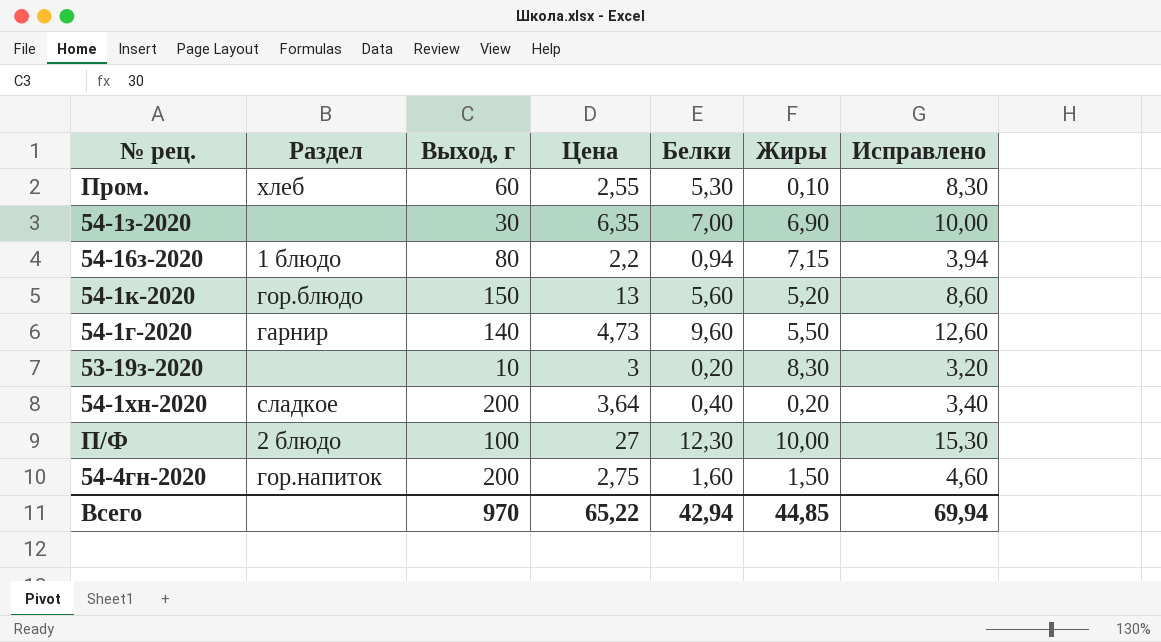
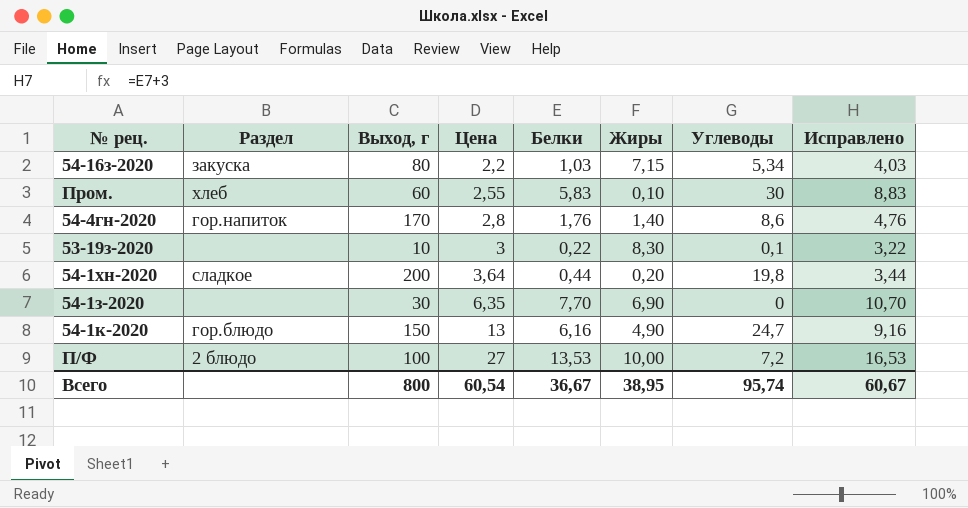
row order: none -> Цена ascending
column Углеводы | position: none -> 7
row 54-1г-2020: гарнир | 140 | 4,73 | 9,60 | 5,50 | 12,60 -> none
54-16з-2020 | Раздел: 1 блюдо -> закуска
54-16з-2020 | Белки: 0,94 -> 1,03
54-16з-2020 | Исправлено: 3,94 -> 4,03
Пром. | Белки: 5,30 -> 5,83
Пром. | Исправлено: 8,30 -> 8,83
54-4гн-2020 | Выход, г: 200 -> 170
54-4гн-2020 | Цена: 2,75 -> 2,8
54-4гн-2020 | Белки: 1,60 -> 1,76
54-4гн-2020 | Жиры: 1,50 -> 1,40
54-4гн-2020 | Исправлено: 4,60 -> 4,76
53-19з-2020 | Белки: 0,20 -> 0,22
53-19з-2020 | Исправлено: 3,20 -> 3,22
54-1хн-2020 | Белки: 0,40 -> 0,44
54-1хн-2020 | Исправлено: 3,40 -> 3,44
54-1з-2020 | Белки: 7,00 -> 7,70
54-1з-2020 | Исправлено: 10,00 -> 10,70
54-1к-2020 | Белки: 5,60 -> 6,16
54-1к-2020 | Жиры: 5,20 -> 4,90
54-1к-2020 | Исправлено: 8,60 -> 9,16
П/Ф | Белки: 12,30 -> 13,53
П/Ф | Исправлено: 15,30 -> 16,53
Всего | Выход, г: 970 -> 800
Всего | Цена: 65,22 -> 60,54
Всего | Белки: 42,94 -> 36,67
Всего | Жиры: 44,85 -> 38,95
Всего | Исправлено: 69,94 -> 60,67

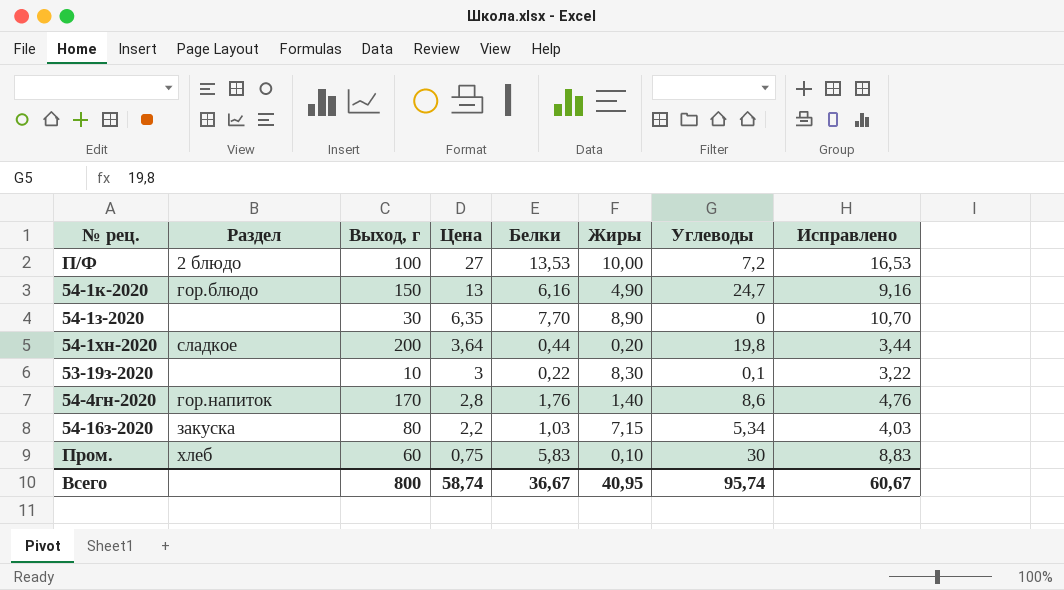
row order: Цена ascending -> Цена descending
54-1з-2020 | Жиры: 6,90 -> 8,90
Пром. | Цена: 2,55 -> 0,75
Всего | Цена: 60,54 -> 58,74
Всего | Жиры: 38,95 -> 40,95

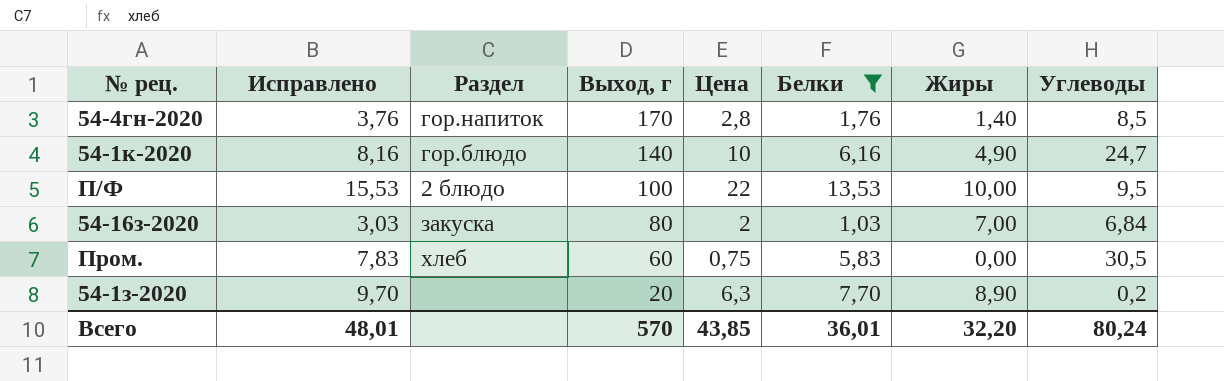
filter: none -> Белки >= 1,03
row order: Цена descending -> Выход, г descending
column Исправлено | formula: [Белки] + 3 -> [Белки] + 2
column Исправлено | position: 8 -> 2
54-4гн-2020 | Углеводы: 8,6 -> 8,5
54-1к-2020 | Выход, г: 150 -> 140
54-1к-2020 | Цена: 13 -> 10
П/Ф | Цена: 27 -> 22
П/Ф | Углеводы: 7,2 -> 9,5
54-16з-2020 | Цена: 2,2 -> 2
54-16з-2020 | Жиры: 7,15 -> 7,00
54-16з-2020 | Углеводы: 5,34 -> 6,84
Пром. | Жиры: 0,10 -> 0,00
Пром. | Углеводы: 30 -> 30,5
54-1з-2020 | Выход, г: 30 -> 20
54-1з-2020 | Цена: 6,35 -> 6,3
54-1з-2020 | Углеводы: 0 -> 0,2
Всего | Исправлено: 60,67 -> 48,01
Всего | Выход, г: 800 -> 570
Всего | Цена: 58,74 -> 43,85
Всего | Белки: 36,67 -> 36,01
Всего | Жиры: 40,95 -> 32,20
Всего | Углеводы: 95,74 -> 80,24

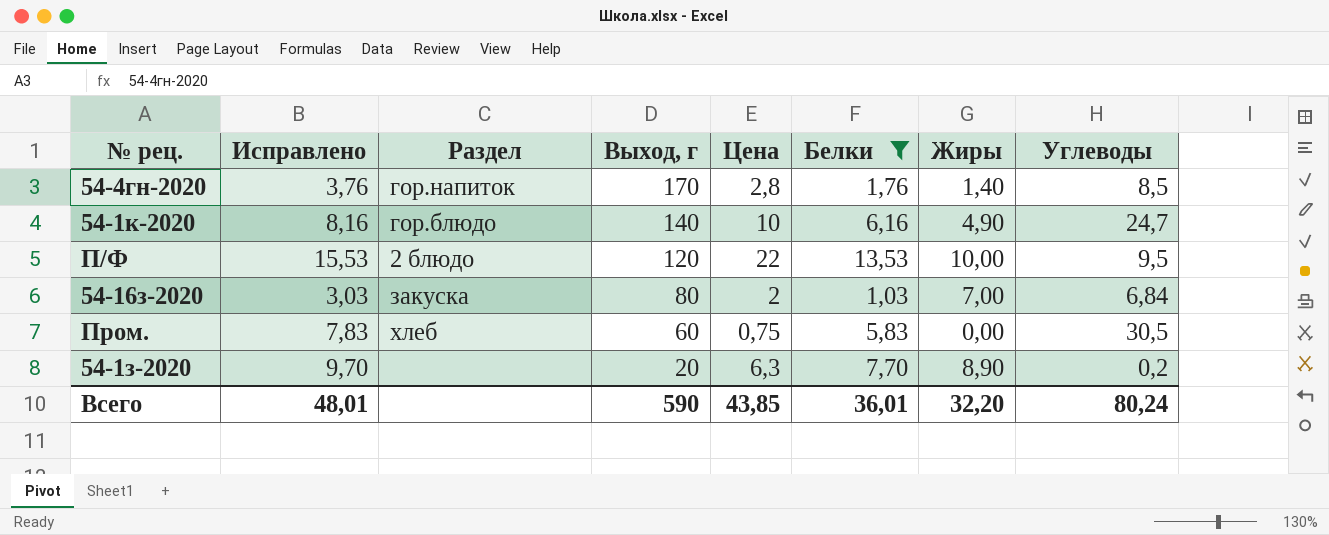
П/Ф | Выход, г: 100 -> 120
Всего | Выход, г: 570 -> 590

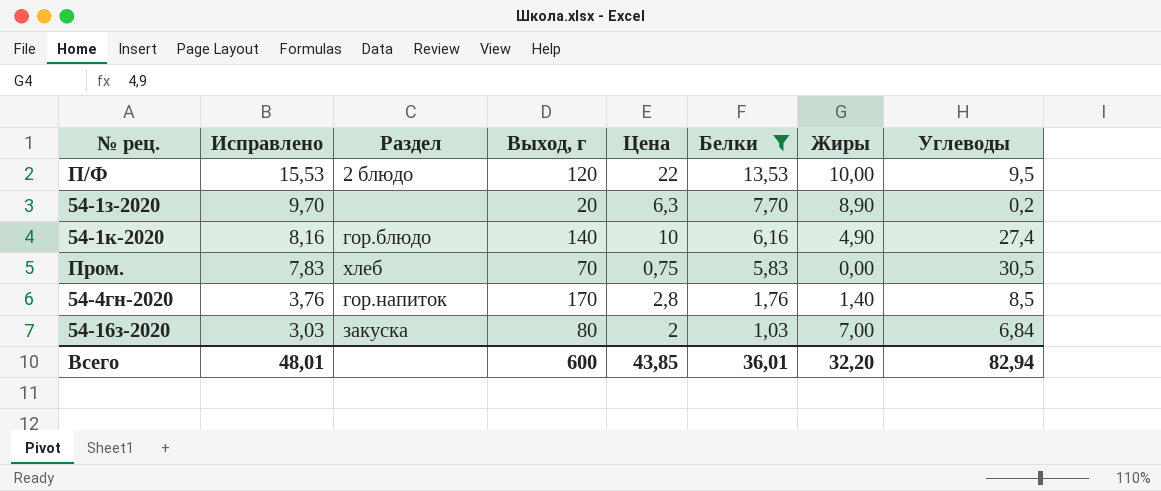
row order: Выход, г descending -> Исправлено descending
54-1к-2020 | Углеводы: 24,7 -> 27,4
Пром. | Выход, г: 60 -> 70
Всего | Выход, г: 590 -> 600
Всего | Углеводы: 80,24 -> 82,94

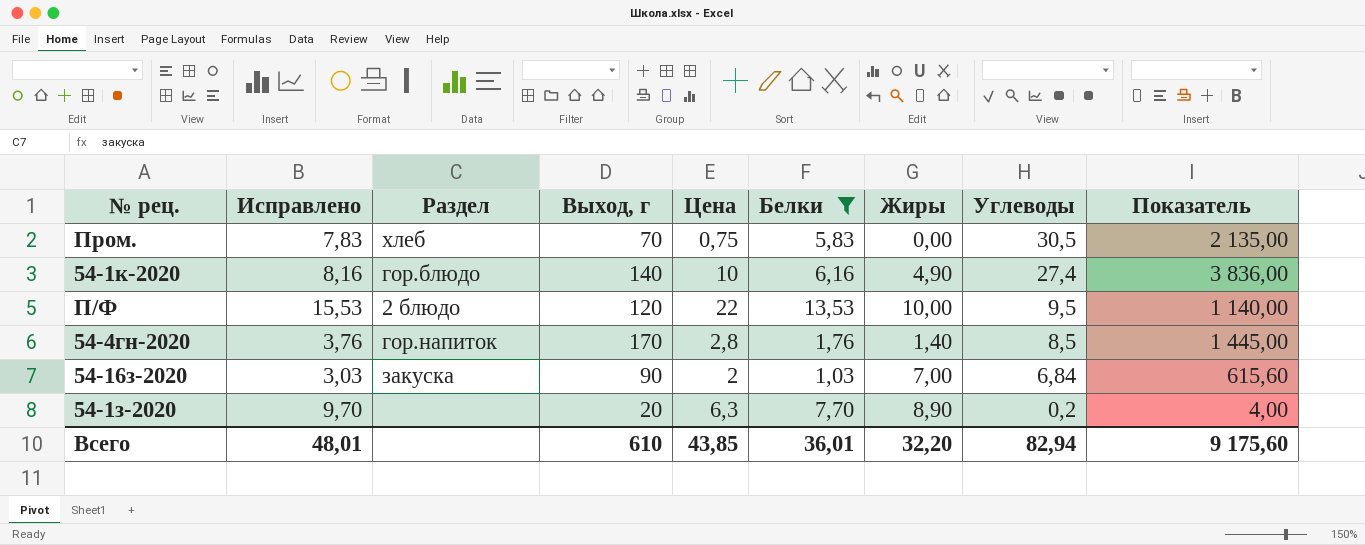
row order: Исправлено descending -> Углеводы descending
column Показатель | formula: none -> [Выход, г] * [Углеводы]
54-16з-2020 | Выход, г: 80 -> 90
Всего | Выход, г: 600 -> 610

